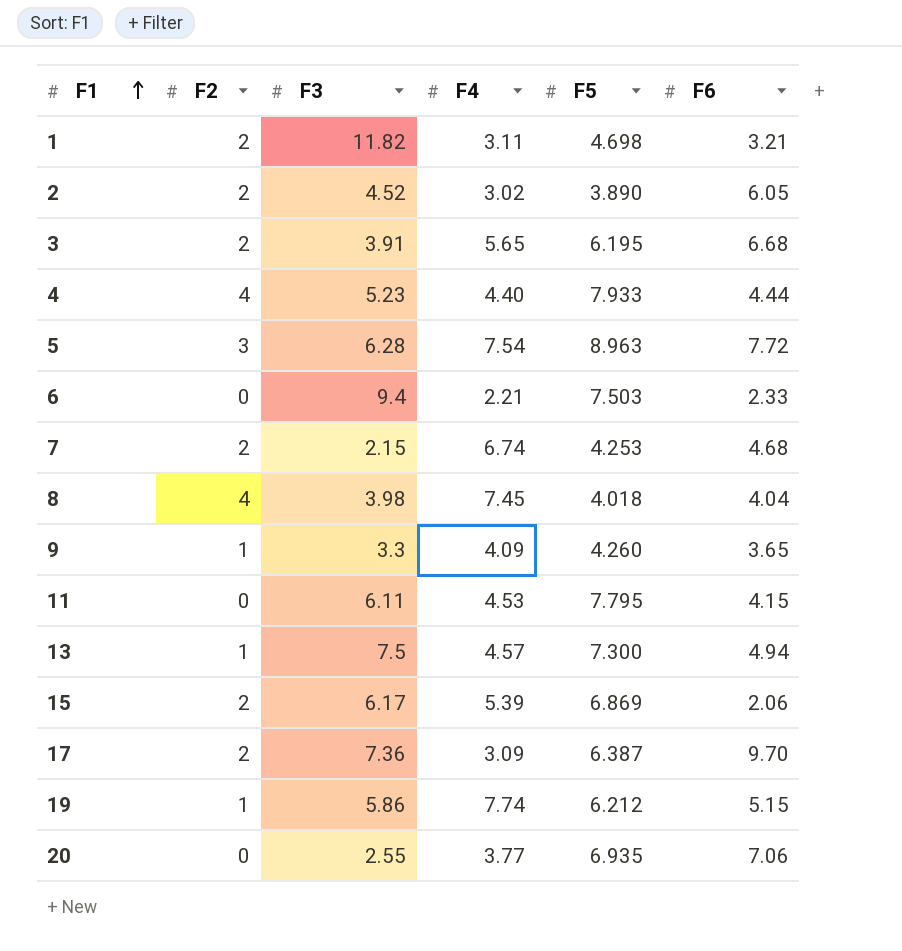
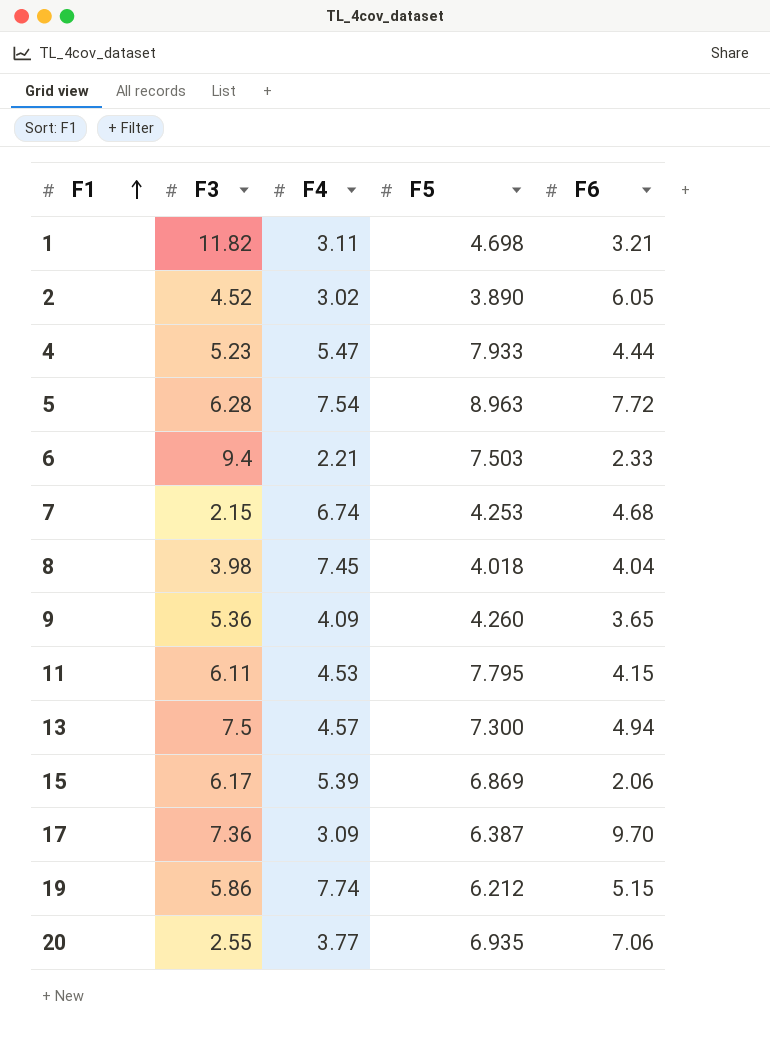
column F2 | position: 2 -> none
row 3: 2 | 3.91 | 5.65 | 6.195 | 6.68 -> none
4 | F4: 4.40 -> 5.47
9 | F3: 3.3 -> 5.36

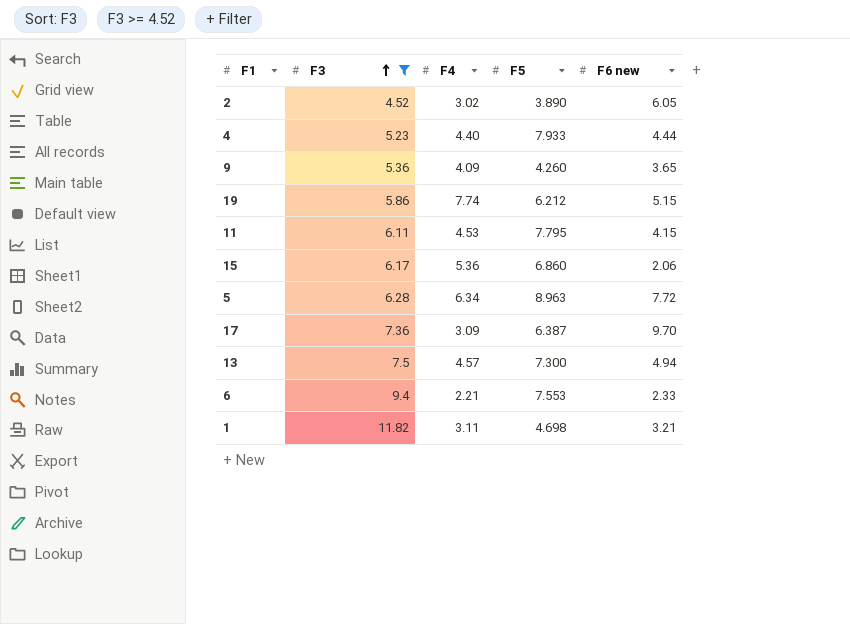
filter: none -> F3 >= 4.52
row order: F1 ascending -> F3 ascending
column name: F6 -> F6 new
4 | F4: 5.47 -> 4.40
15 | F4: 5.39 -> 5.36
15 | F5: 6.869 -> 6.860
5 | F4: 7.54 -> 6.34
6 | F5: 7.503 -> 7.553

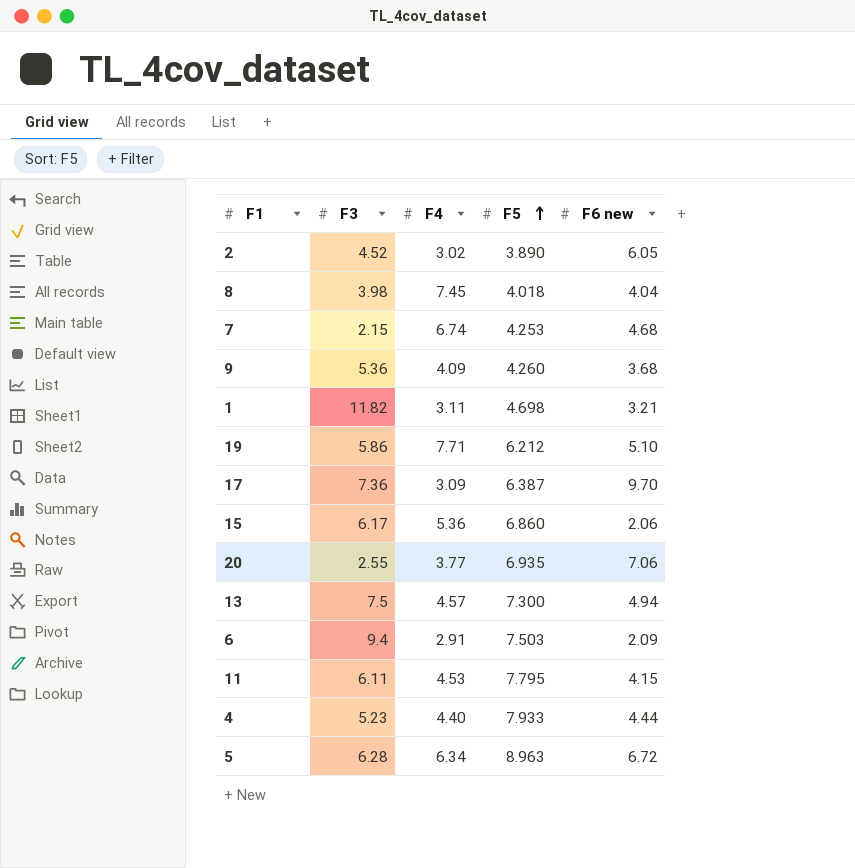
filter: F3 >= 4.52 -> none
row order: F3 ascending -> F5 ascending
9 | F6 new: 3.65 -> 3.68
19 | F4: 7.74 -> 7.71
19 | F6 new: 5.15 -> 5.10
6 | F4: 2.21 -> 2.91
6 | F5: 7.553 -> 7.503
6 | F6 new: 2.33 -> 2.09
5 | F6 new: 7.72 -> 6.72

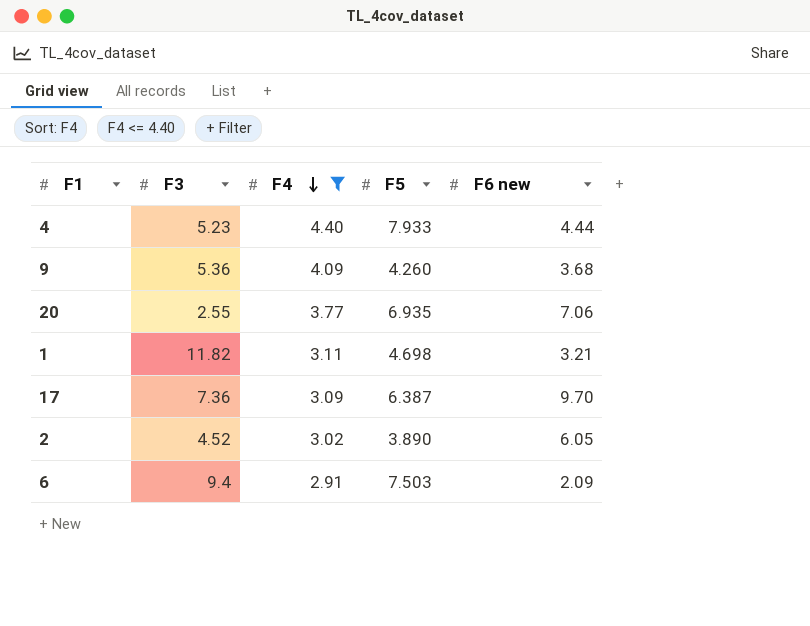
filter: none -> F4 <= 4.40
row order: F5 ascending -> F4 descending

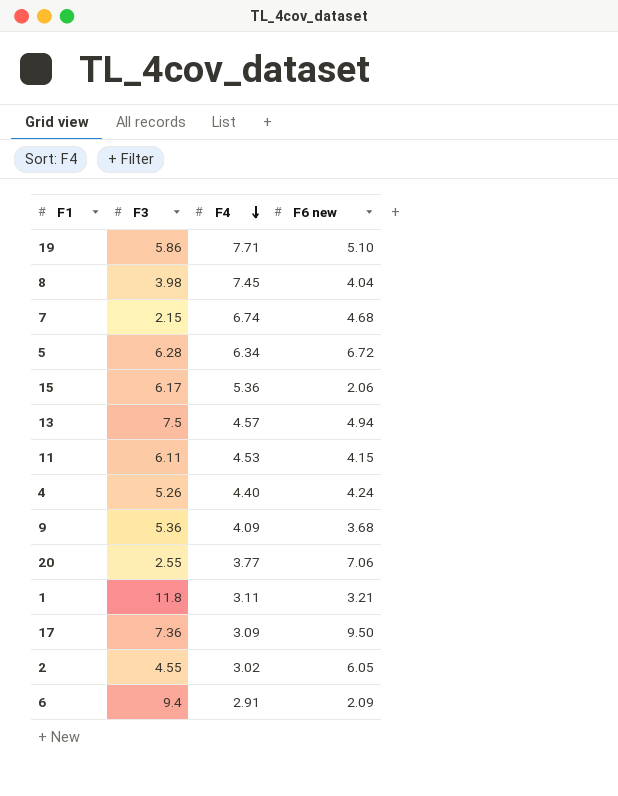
filter: F4 <= 4.40 -> none
column F5 | position: 4 -> none
4 | F3: 5.23 -> 5.26
4 | F6 new: 4.44 -> 4.24
1 | F3: 11.82 -> 11.8
17 | F6 new: 9.70 -> 9.50
2 | F3: 4.52 -> 4.55

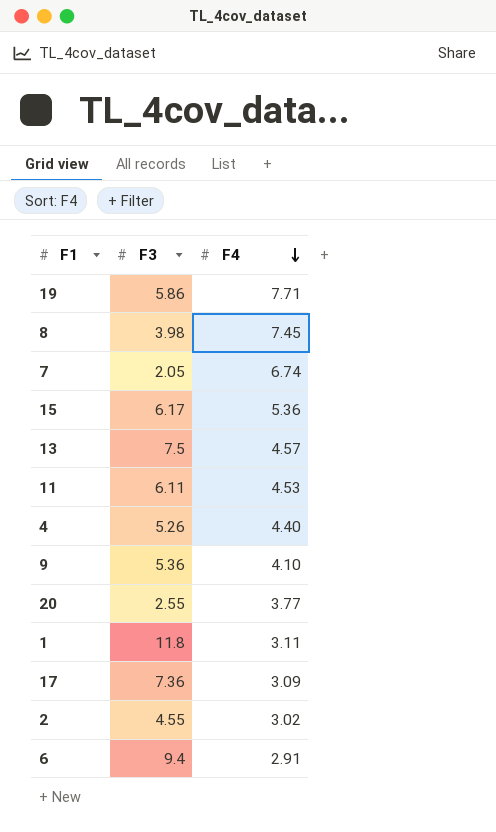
column F6 new | position: 4 -> none
row 5: 6.28 | 6.34 | 6.72 -> none
7 | F3: 2.15 -> 2.05
9 | F4: 4.09 -> 4.10

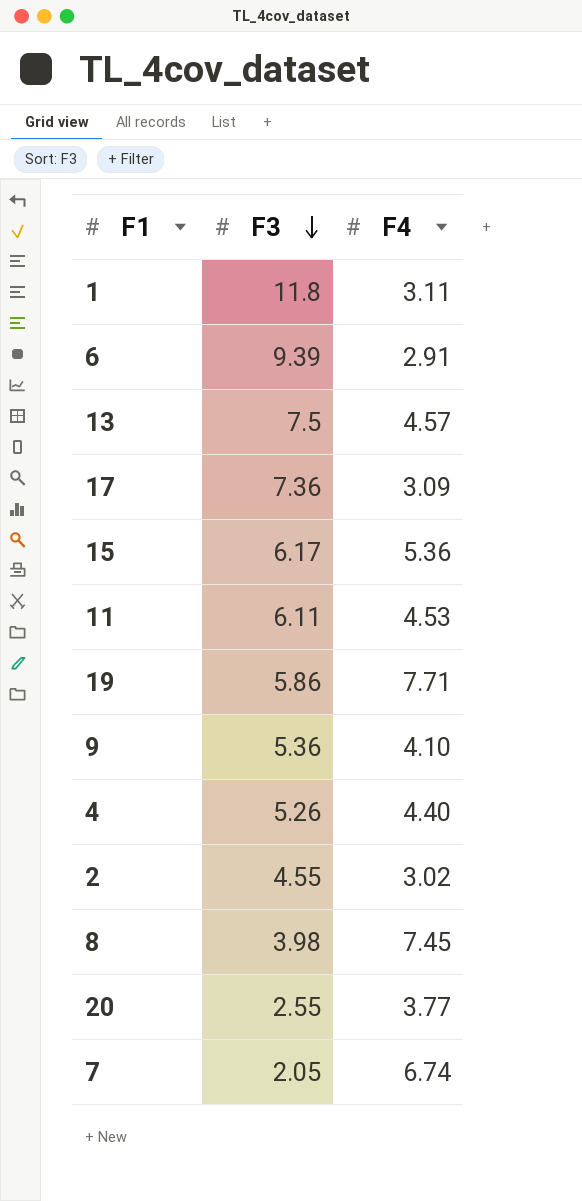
row order: F4 descending -> F3 descending
6 | F3: 9.4 -> 9.39

